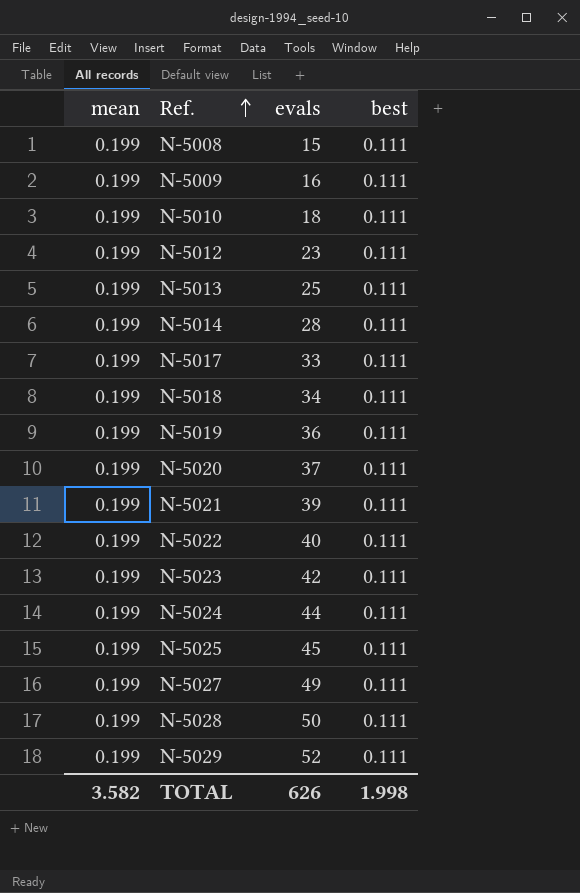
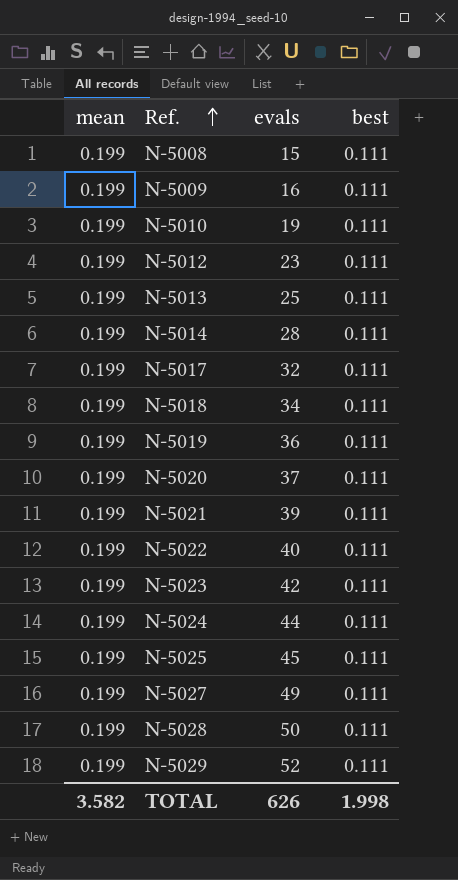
N-5010 | evals: 18 -> 19
N-5017 | evals: 33 -> 32

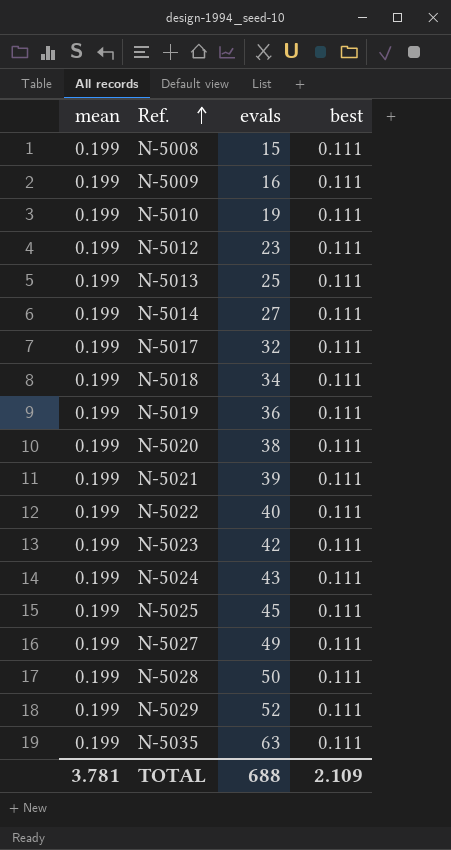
N-5014 | evals: 28 -> 27
N-5020 | evals: 37 -> 38
N-5024 | evals: 44 -> 43
row N-5035: none -> 0.199 | 63 | 0.111
TOTAL | mean: 3.582 -> 3.781
TOTAL | evals: 626 -> 688
TOTAL | best: 1.998 -> 2.109

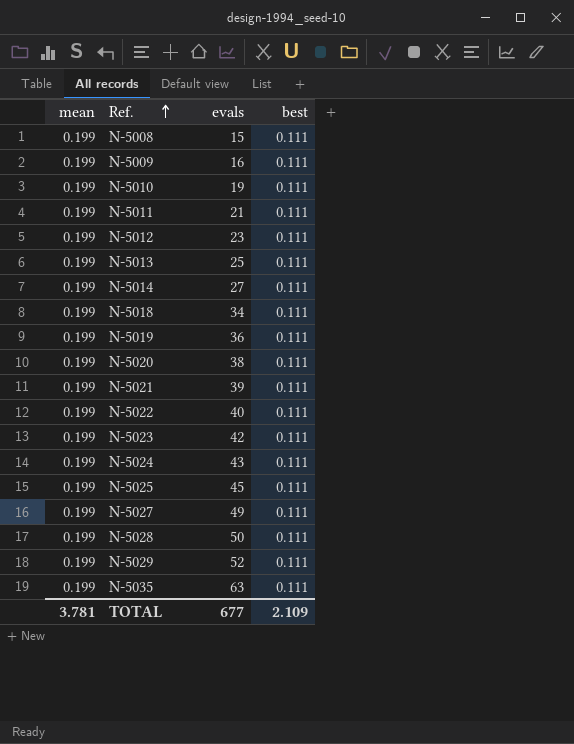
row N-5017: 0.199 | 32 | 0.111 -> none
row N-5011: none -> 0.199 | 21 | 0.111
TOTAL | evals: 688 -> 677

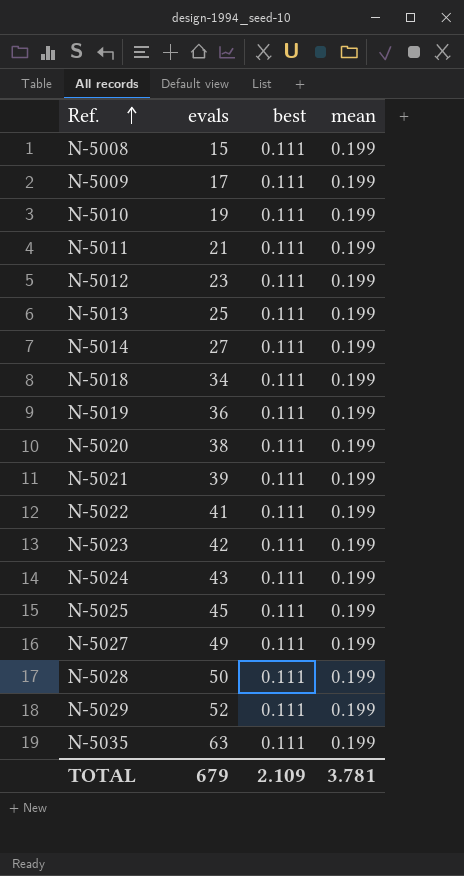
column mean | position: 1 -> 4
N-5009 | evals: 16 -> 17
N-5022 | evals: 40 -> 41
TOTAL | evals: 677 -> 679

